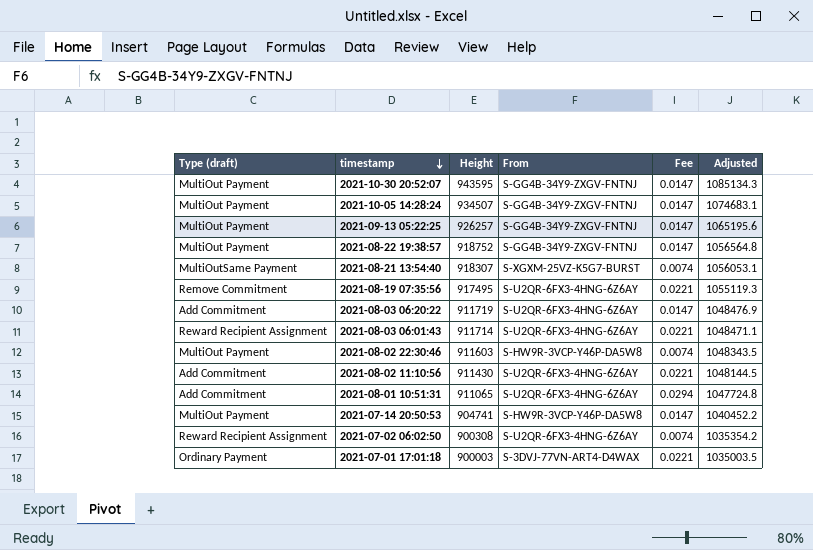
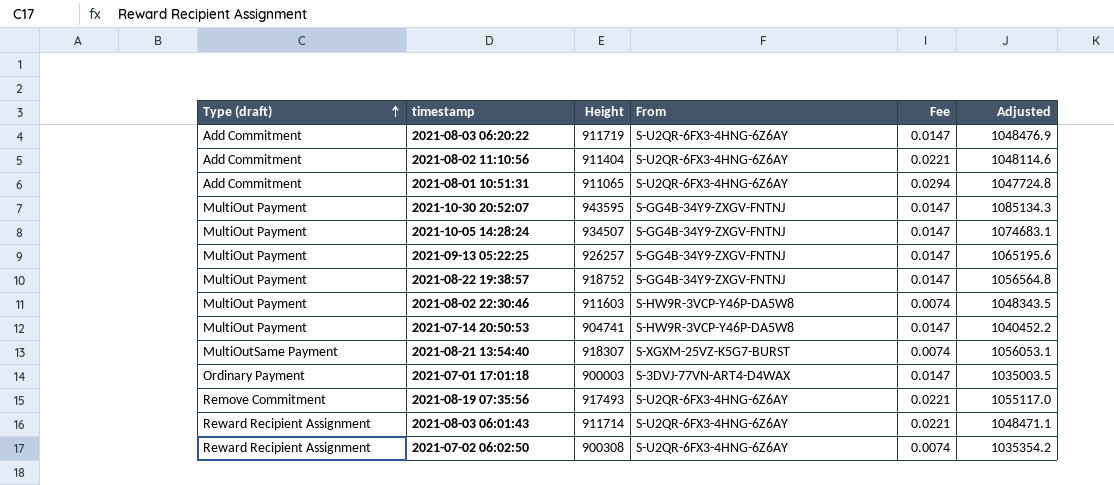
row order: timestamp descending -> Type (draft) ascending
2021-08-02 11:10:56 | Height: 911430 -> 911404
2021-08-02 11:10:56 | Adjusted: 1048144.5 -> 1048114.6
2021-07-01 17:01:18 | Fee: 0.0221 -> 0.0147
2021-08-19 07:35:56 | Height: 917495 -> 917493
2021-08-19 07:35:56 | Adjusted: 1055119.3 -> 1055117.0

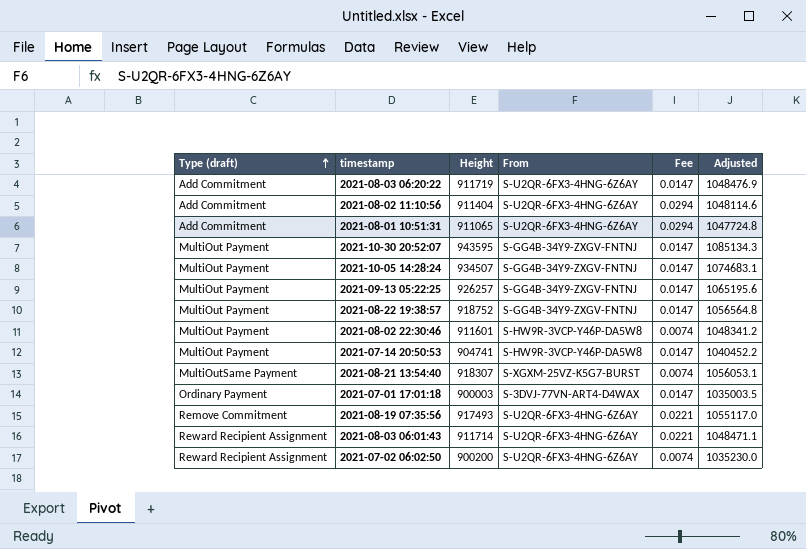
2021-08-02 11:10:56 | Fee: 0.0221 -> 0.0294
2021-08-02 22:30:46 | Height: 911603 -> 911601
2021-08-02 22:30:46 | Adjusted: 1048343.5 -> 1048341.2
2021-07-02 06:02:50 | Height: 900308 -> 900200
2021-07-02 06:02:50 | Adjusted: 1035354.2 -> 1035230.0

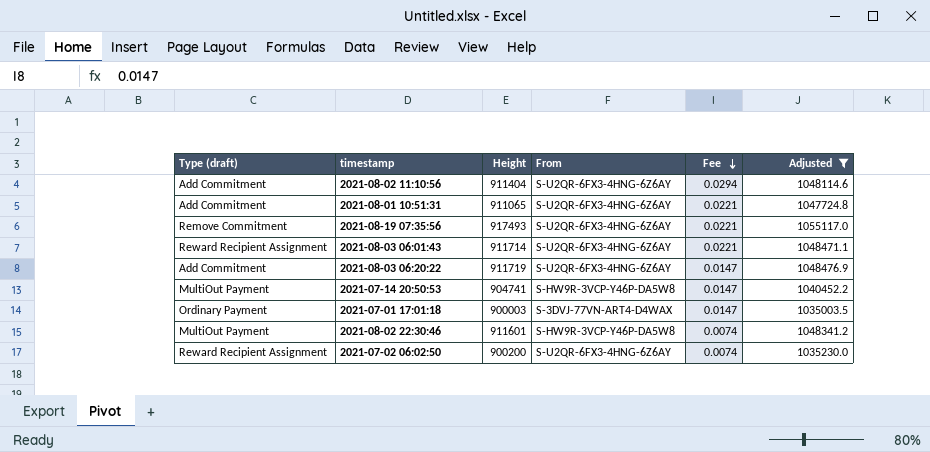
filter: none -> Adjusted <= 1055117.0
row order: Type (draft) ascending -> Fee descending
2021-08-01 10:51:31 | Fee: 0.0294 -> 0.0221

